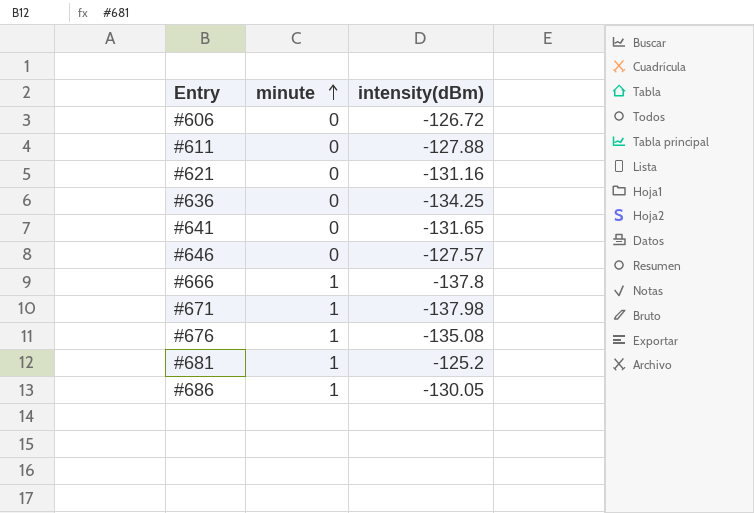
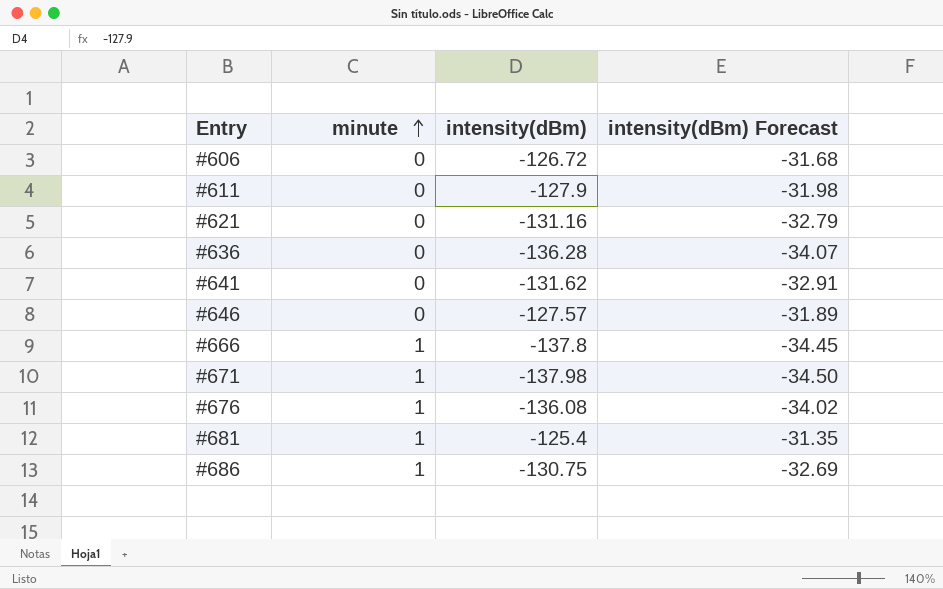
column intensity(dBm) Forecast | formula: none -> [intensity(dBm)] * 0.25
#611 | intensity(dBm): -127.88 -> -127.9
#636 | intensity(dBm): -134.25 -> -136.28
#641 | intensity(dBm): -131.65 -> -131.62
#676 | intensity(dBm): -135.08 -> -136.08
#681 | intensity(dBm): -125.2 -> -125.4
#686 | intensity(dBm): -130.05 -> -130.75

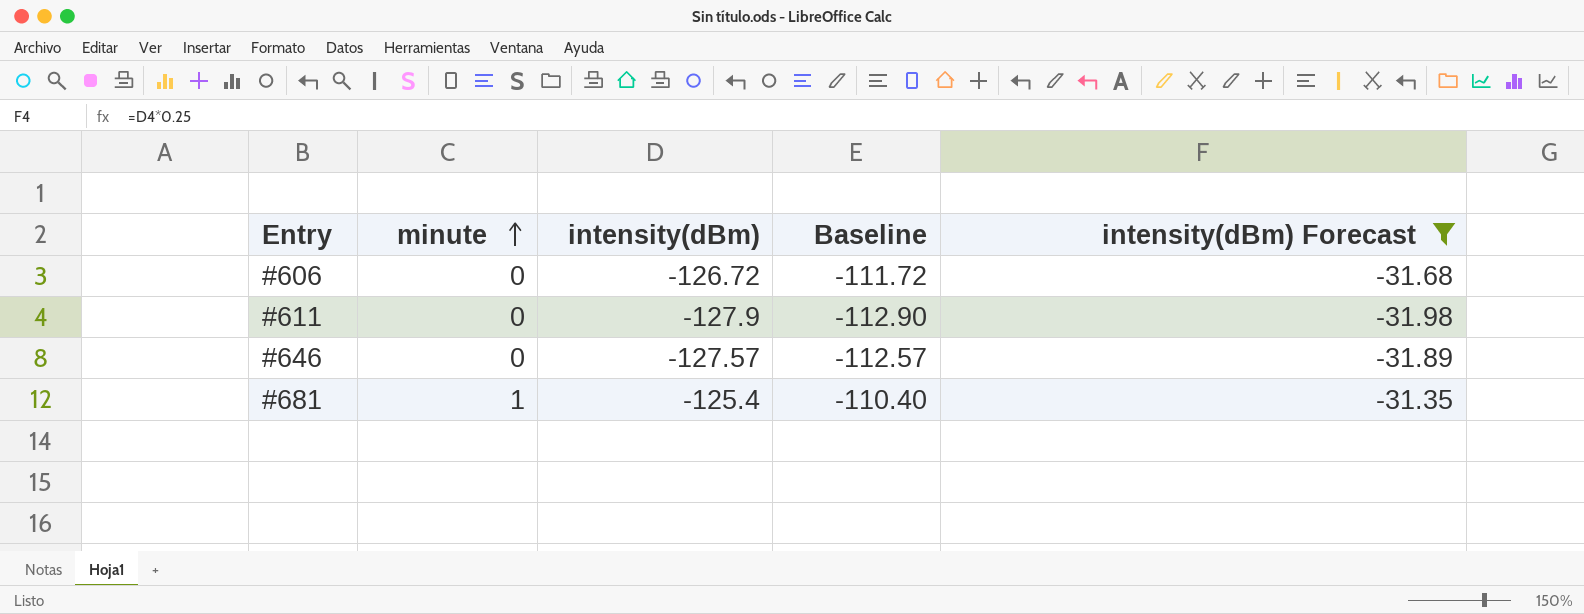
filter: none -> intensity(dBm) Forecast >= -31.98
column Baseline | formula: none -> [intensity(dBm)] + 15

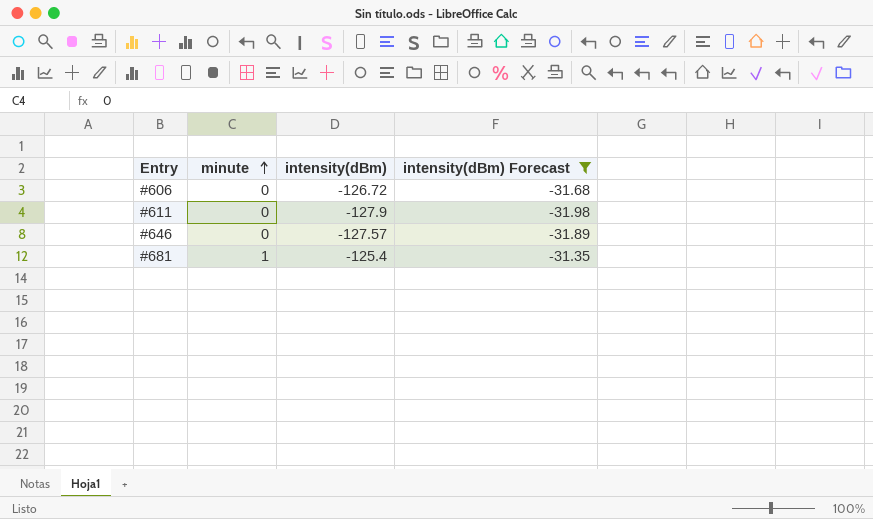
column Baseline | formula: [intensity(dBm)] + 15 -> none

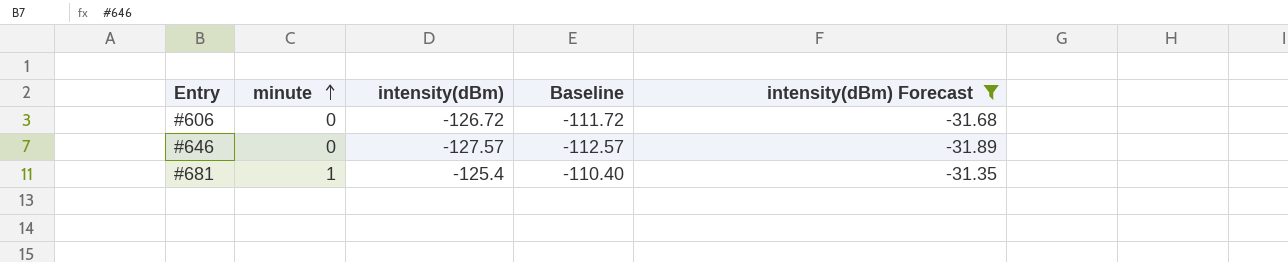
column Baseline | formula: none -> [intensity(dBm)] + 15
row #611: 0 | -127.9 | -31.98 -> none

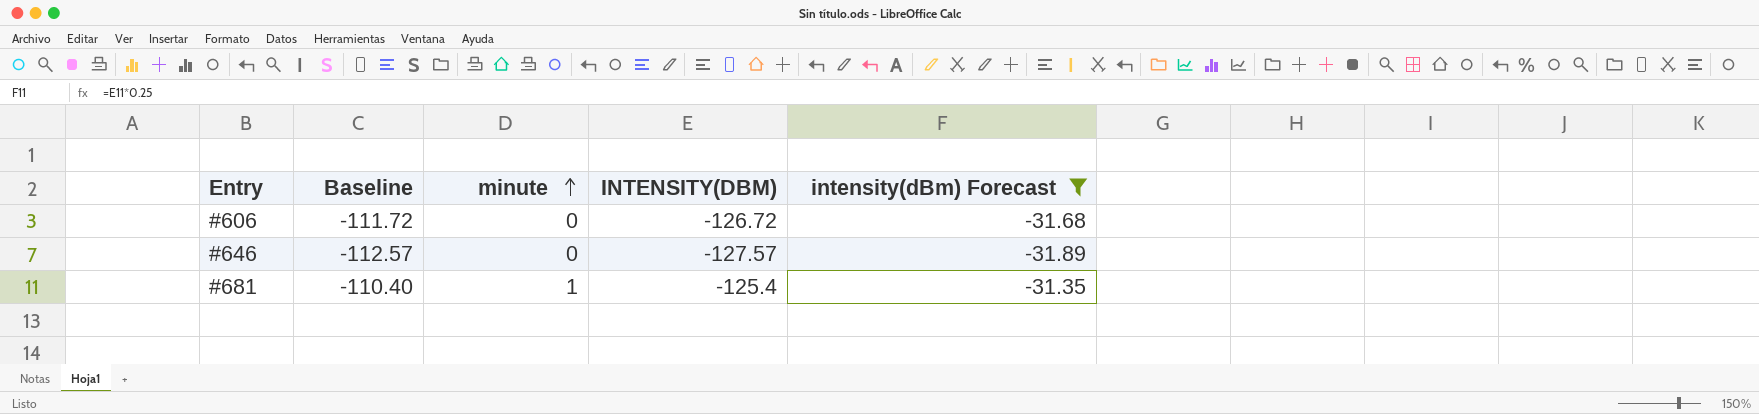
column Baseline | position: 4 -> 2
column name: intensity(dBm) -> INTENSITY(DBM)

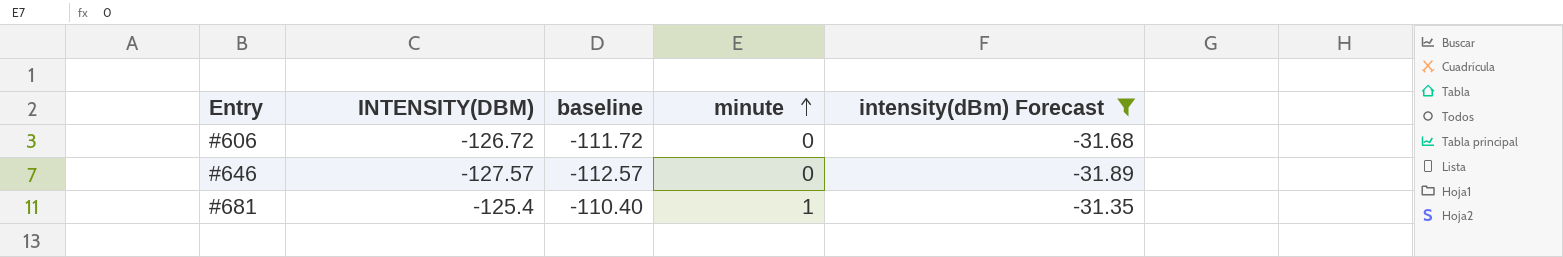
column INTENSITY(DBM) | position: 4 -> 2
column name: Baseline -> baseline

